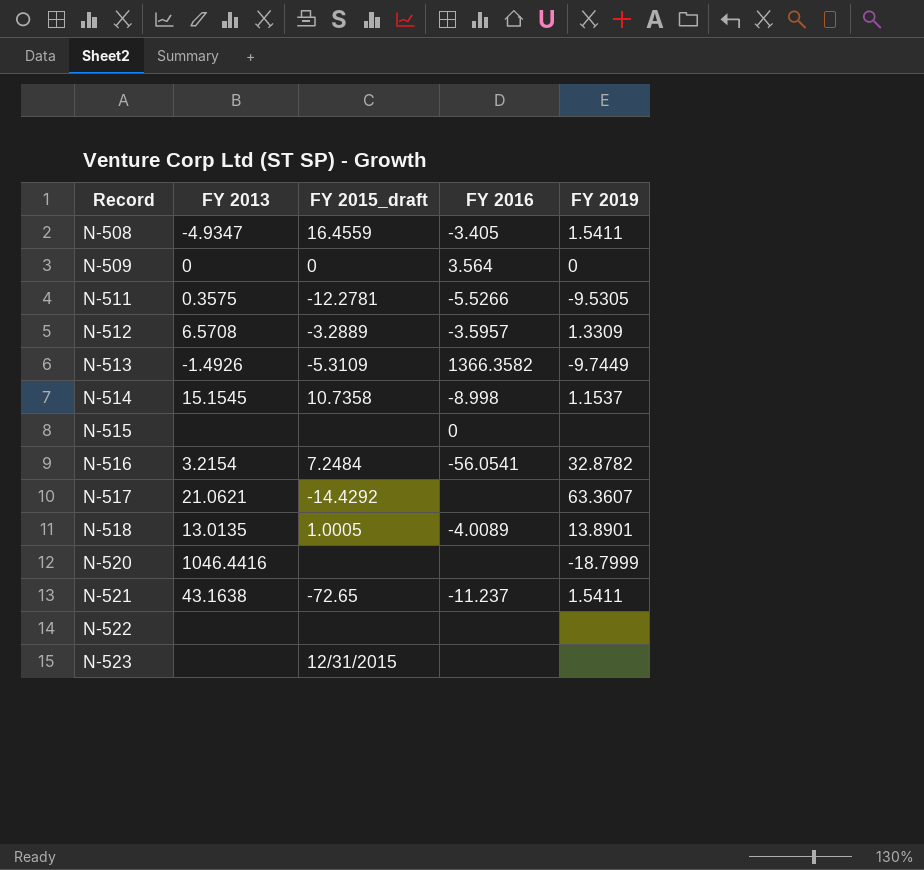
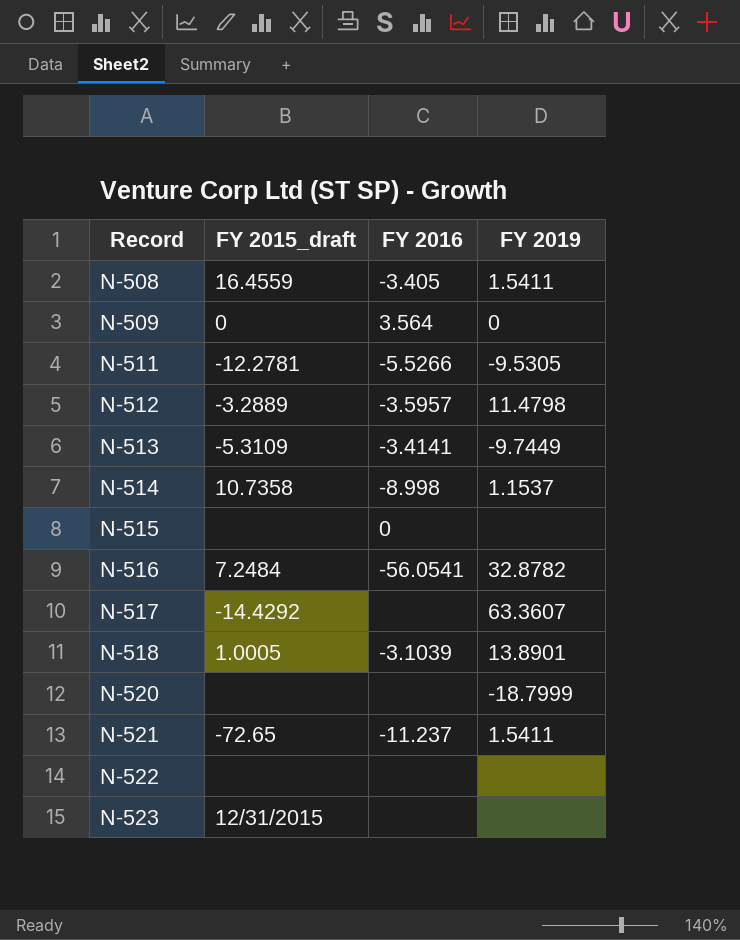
column FY 2013 | position: 2 -> none
N-512 | FY 2019: 1.3309 -> 11.4798
N-513 | FY 2016: 1366.3582 -> -3.4141
N-518 | FY 2016: -4.0089 -> -3.1039

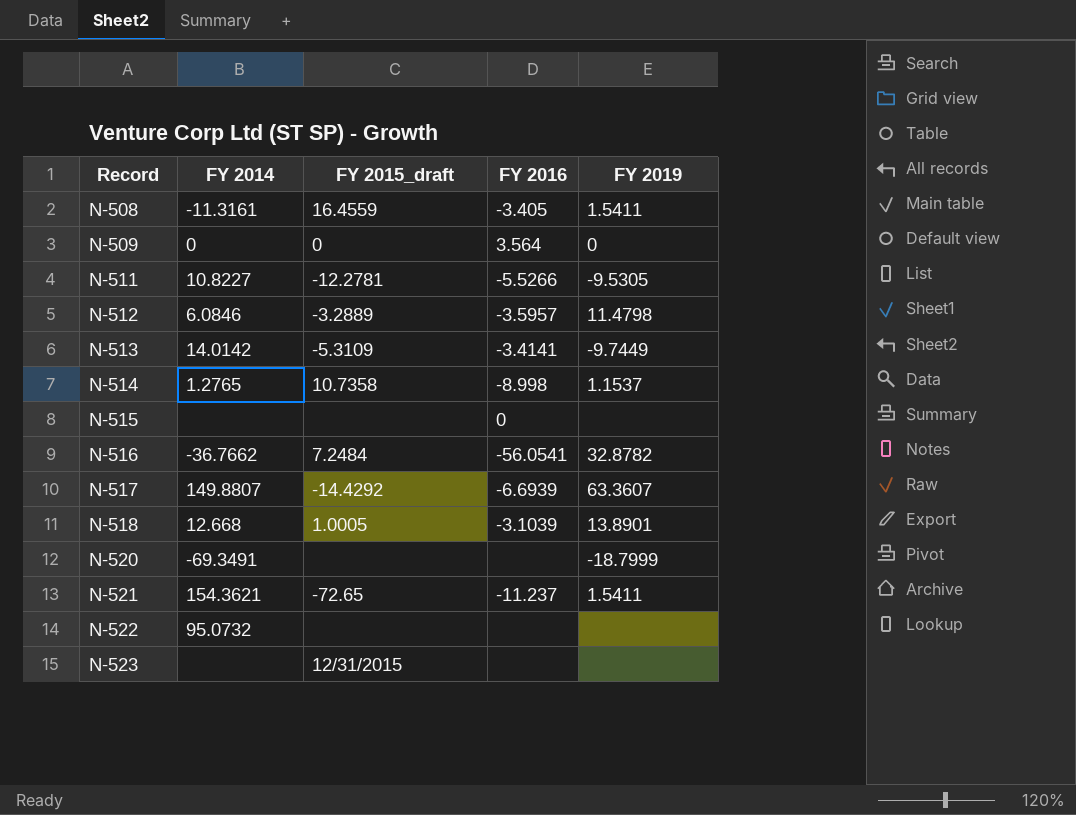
column FY 2014 | position: none -> 2
N-517 | FY 2016: none -> -6.6939

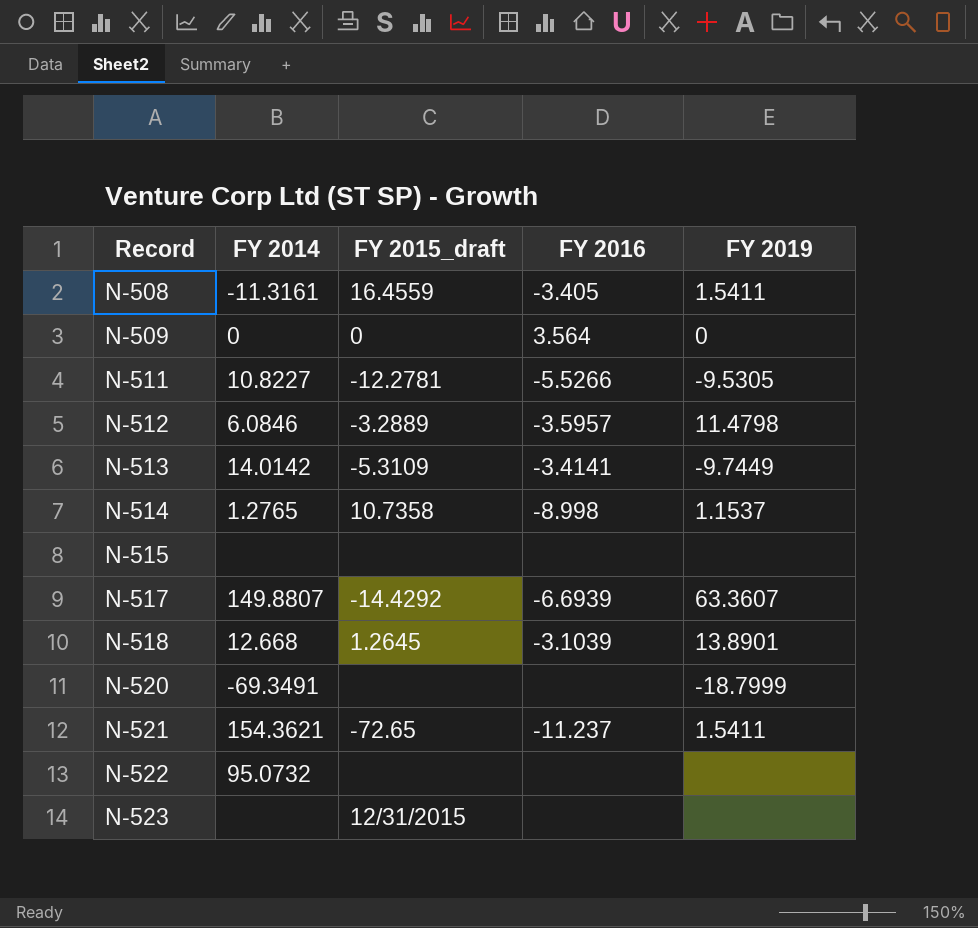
row N-516: -36.7662 | 7.2484 | -56.0541 | 32.8782 -> none
N-515 | FY 2016: 0 -> none
N-518 | FY 2015_draft: 1.0005 -> 1.2645

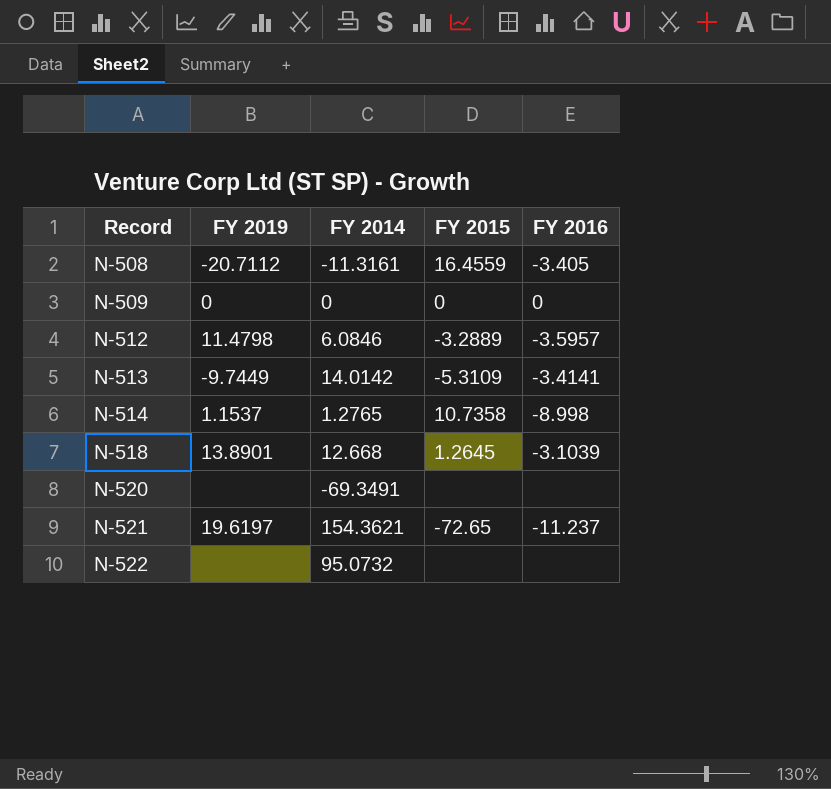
column FY 2019 | position: 5 -> 2
column name: FY 2015_draft -> FY 2015
row N-511: 10.8227 | -12.2781 | -5.5266 | -9.5305 -> none
row N-515: none | none | none | none -> none
row N-517: 149.8807 | -14.4292 | -6.6939 | 63.3607 -> none
row N-523: none | 12/31/2015 | none | none -> none
N-508 | FY 2019: 1.5411 -> -20.7112
N-509 | FY 2016: 3.564 -> 0
N-520 | FY 2019: -18.7999 -> none
N-521 | FY 2019: 1.5411 -> 19.6197

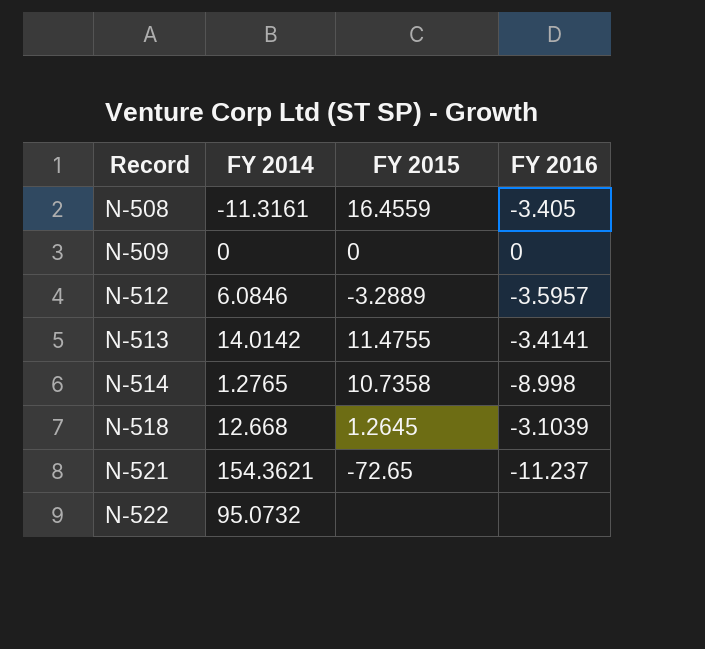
column FY 2019 | position: 2 -> none
row N-520: none | -69.3491 | none | none -> none
N-513 | FY 2015: -5.3109 -> 11.4755

